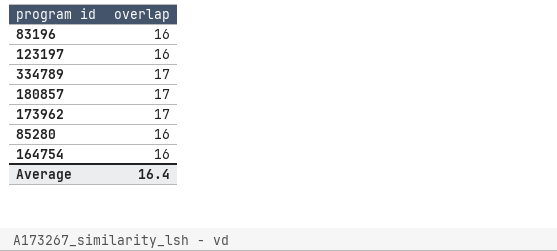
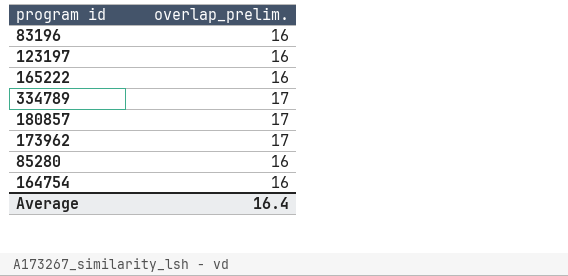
column name: overlap -> overlap_prelim.
row 165222: none -> 16

